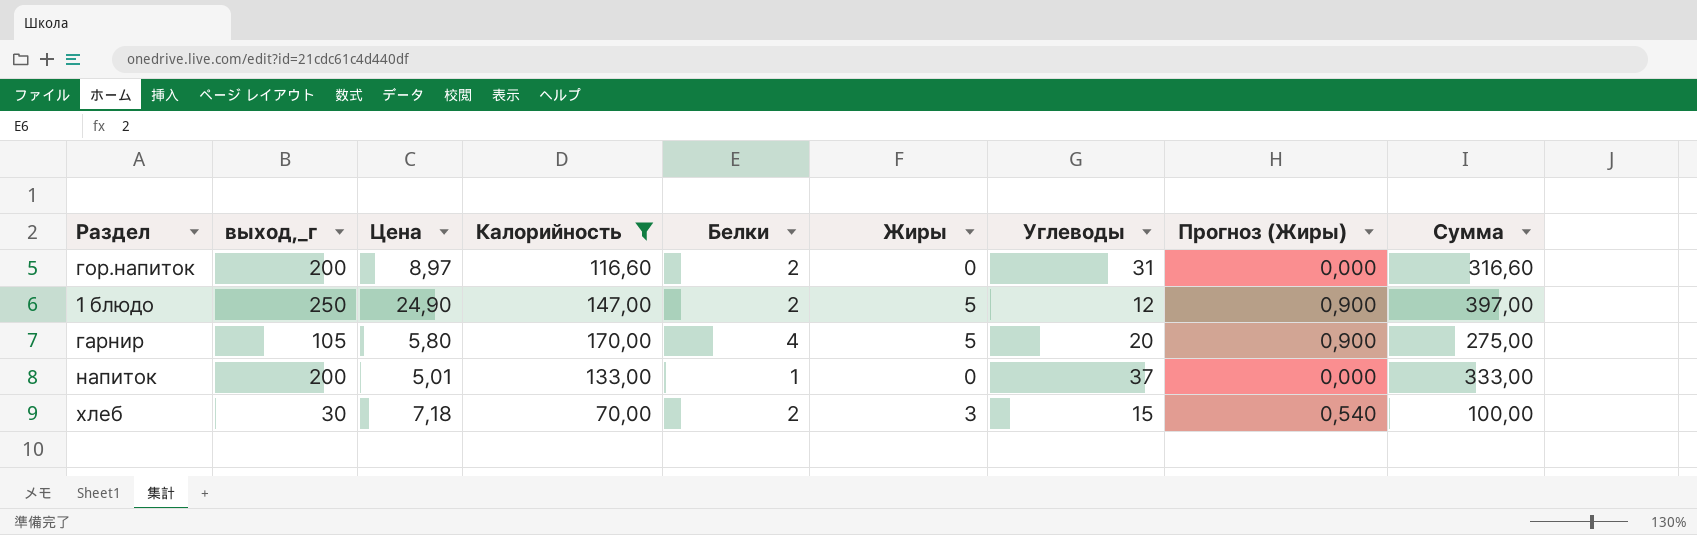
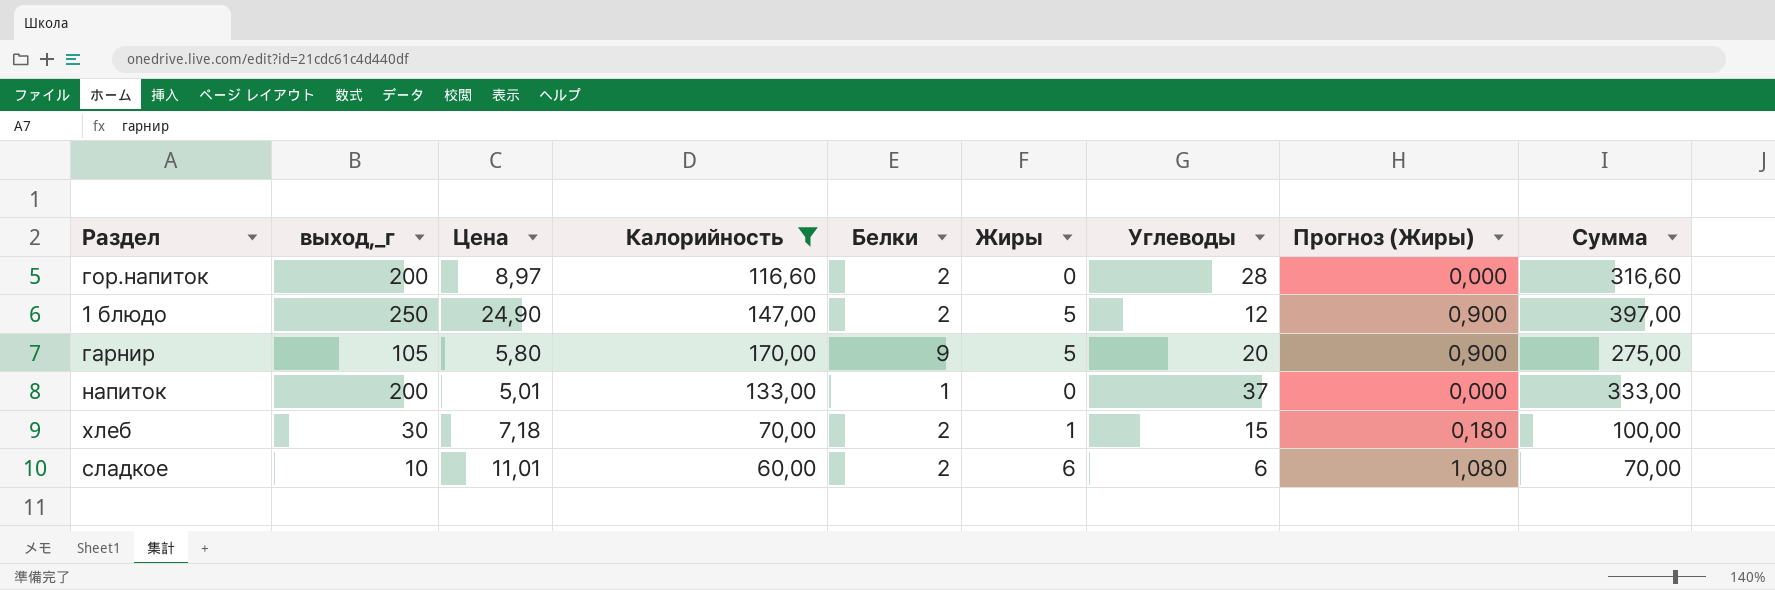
гор.напиток | Углеводы: 31 -> 28
гарнир | Белки: 4 -> 9
хлеб | Жиры: 3 -> 1
хлеб | Прогноз (Жиры): 0,540 -> 0,180
row сладкое: none -> 10 | 11,01 | 60,00 | 2 | 6 | 6 | 1,080 | 70,00

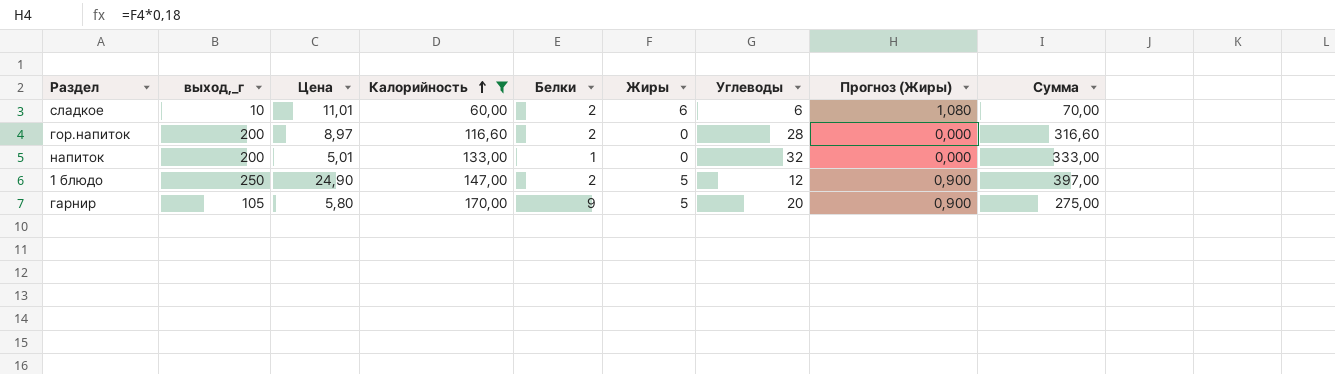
row order: none -> Калорийность ascending
row хлеб: 30 | 7,18 | 70,00 | 2 | 1 | 15 | 0,180 | 100,00 -> none
напиток | Углеводы: 37 -> 32

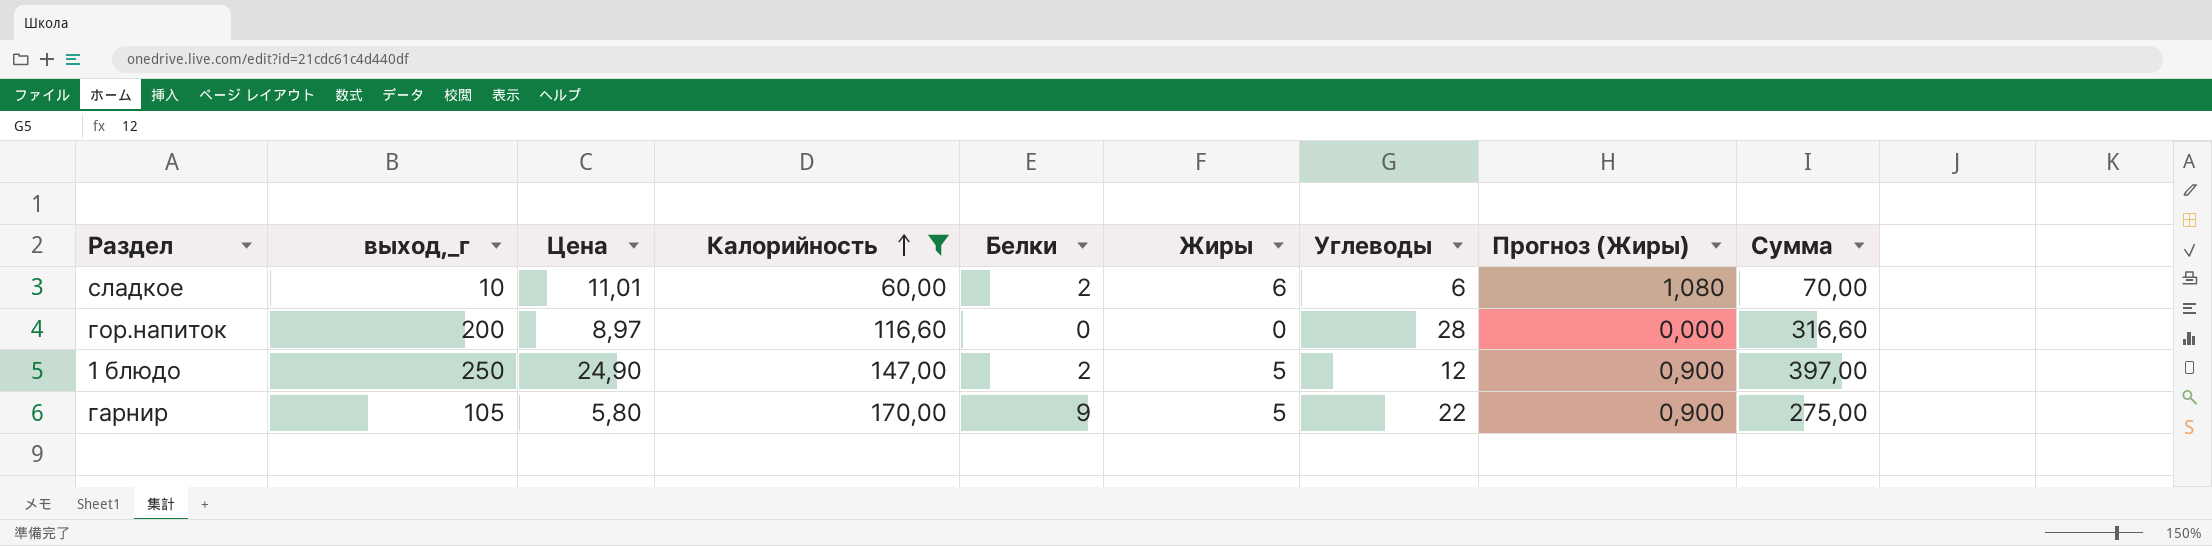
row напиток: 200 | 5,01 | 133,00 | 1 | 0 | 32 | 0,000 | 333,00 -> none
гор.напиток | Белки: 2 -> 0
гарнир | Углеводы: 20 -> 22

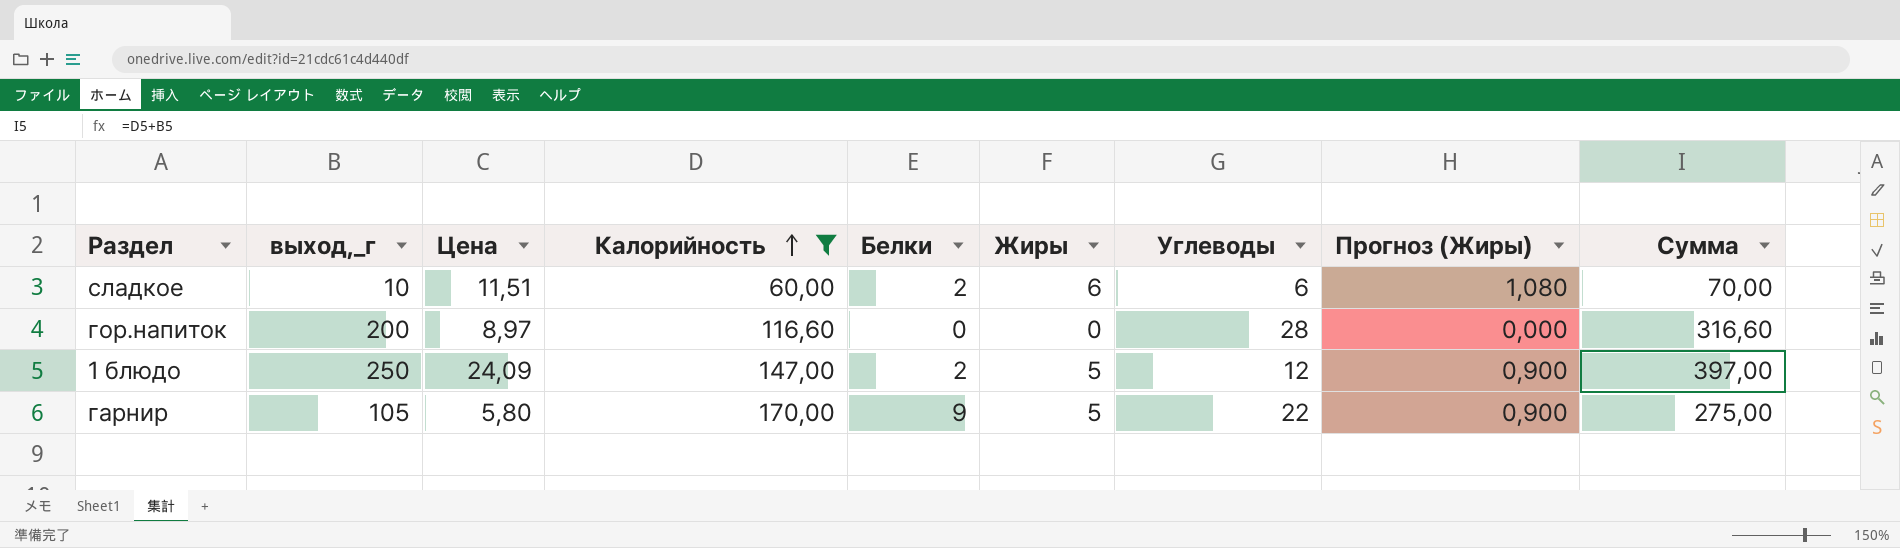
сладкое | Цена: 11,01 -> 11,51
1 блюдо | Цена: 24,90 -> 24,09

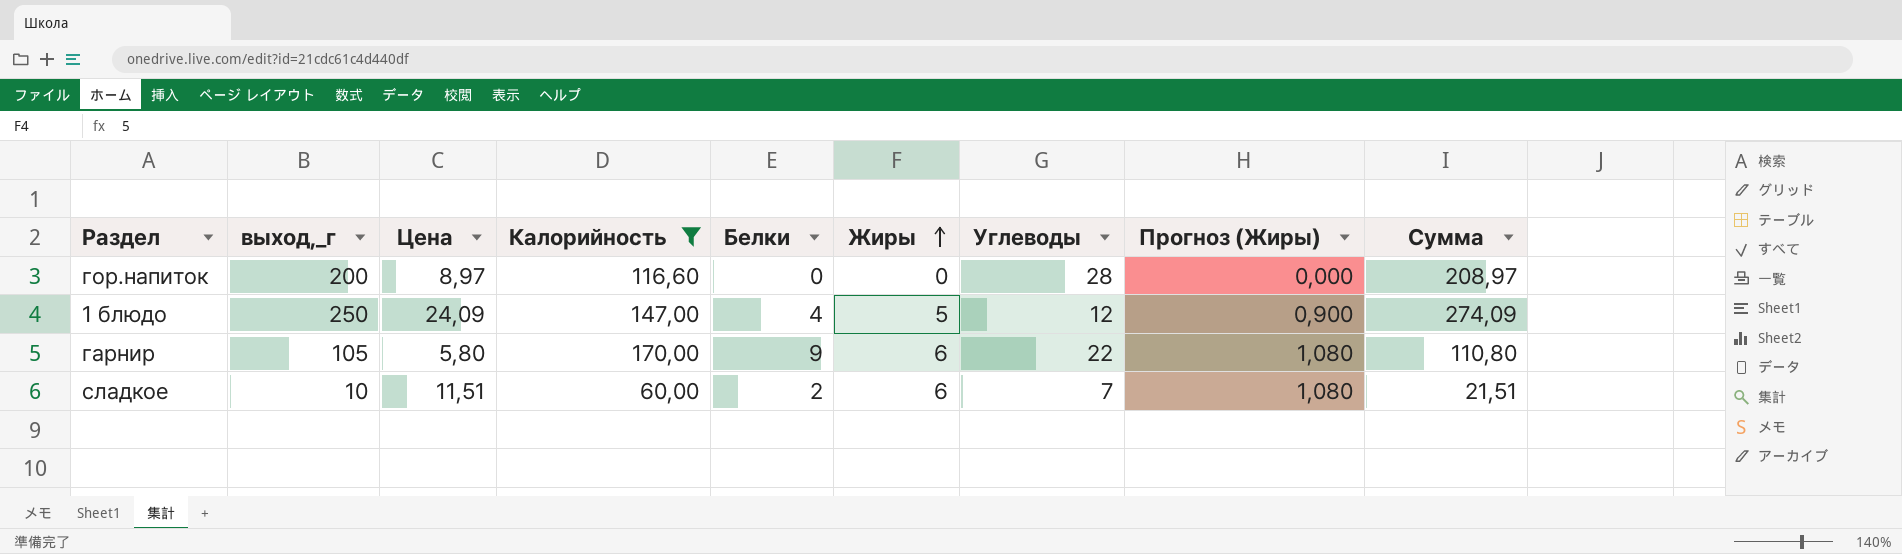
row order: Калорийность ascending -> Жиры ascending
column Сумма | formula: [выход,_г] + [Калорийность] -> [выход,_г] + [Цена]
1 блюдо | Белки: 2 -> 4
гарнир | Жиры: 5 -> 6
гарнир | Прогноз (Жиры): 0,900 -> 1,080
сладкое | Углеводы: 6 -> 7

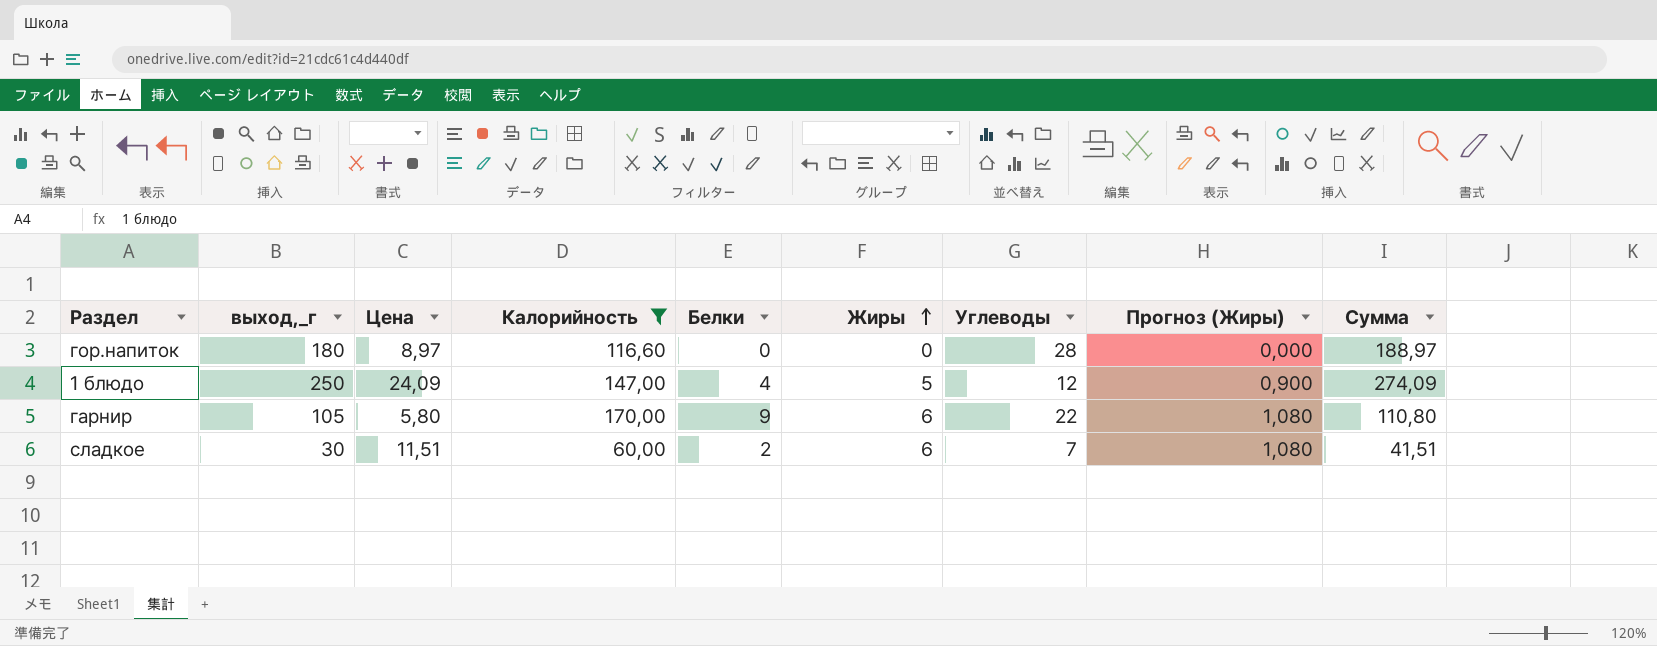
гор.напиток | выход,_г: 200 -> 180
гор.напиток | Сумма: 208,97 -> 188,97
сладкое | выход,_г: 10 -> 30
сладкое | Сумма: 21,51 -> 41,51

